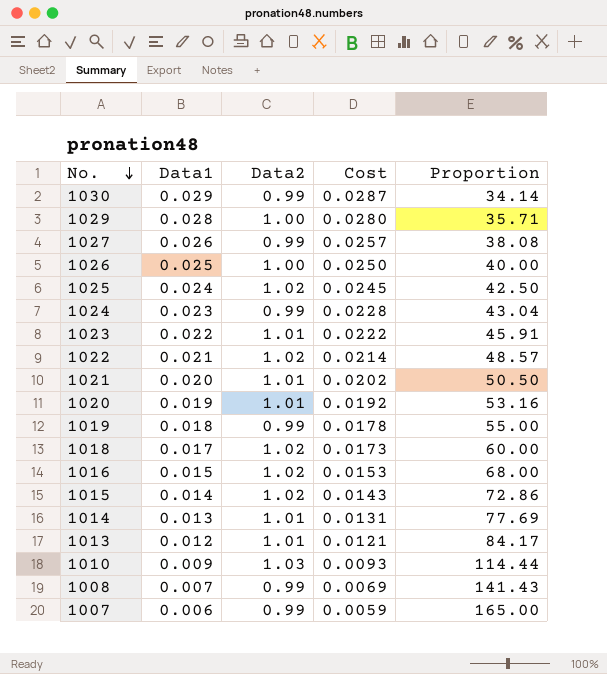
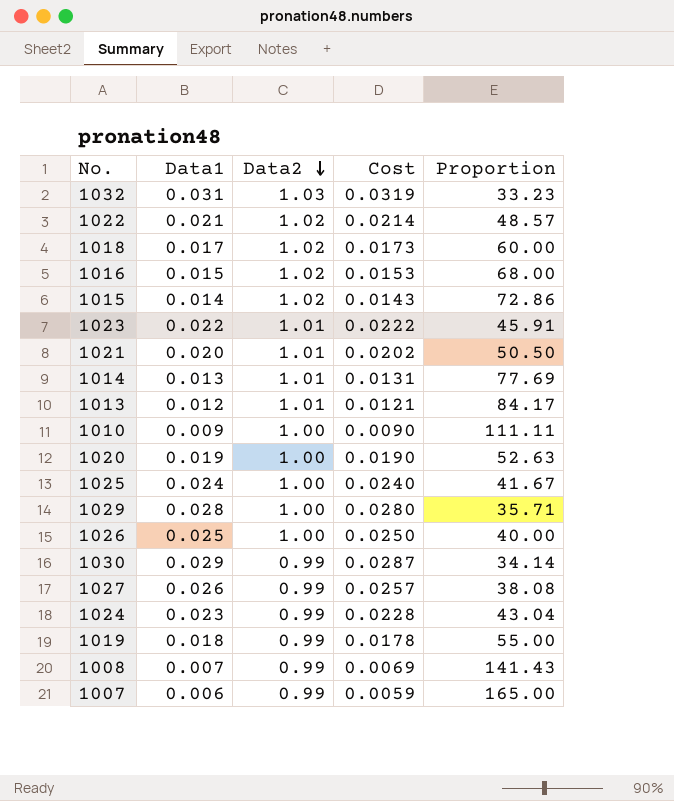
row order: No. descending -> Data2 descending
row 1032: none -> 0.031 | 1.03 | 0.0319 | 33.23
1010 | Data2: 1.03 -> 1.00
1010 | Cost: 0.0093 -> 0.0090
1010 | Proportion: 114.44 -> 111.11
1020 | Data2: 1.01 -> 1.00
1020 | Cost: 0.0192 -> 0.0190
1020 | Proportion: 53.16 -> 52.63
1025 | Data2: 1.02 -> 1.00
1025 | Cost: 0.0245 -> 0.0240
1025 | Proportion: 42.50 -> 41.67

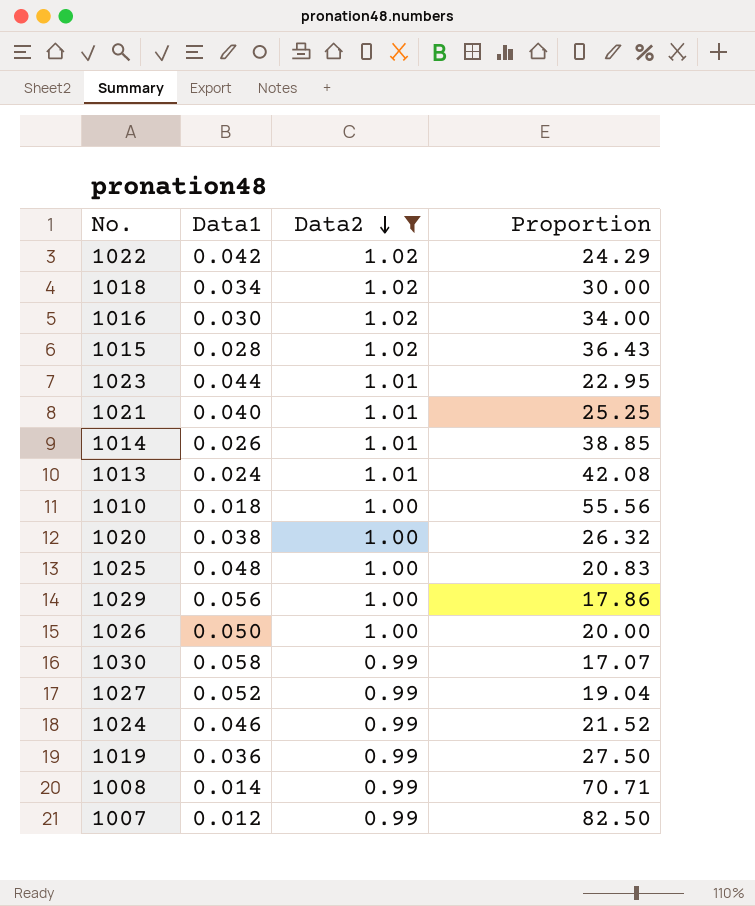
filter: none -> Data2 != 1.03
column Cost | formula: [Data1] * [Data2] -> none
1022 | Data1: 0.021 -> 0.042
1022 | Proportion: 48.57 -> 24.29
1018 | Data1: 0.017 -> 0.034
1018 | Proportion: 60.00 -> 30.00
1016 | Data1: 0.015 -> 0.030
1016 | Proportion: 68.00 -> 34.00
1015 | Data1: 0.014 -> 0.028
1015 | Proportion: 72.86 -> 36.43
1023 | Data1: 0.022 -> 0.044
1023 | Proportion: 45.91 -> 22.95
1021 | Data1: 0.020 -> 0.040
1021 | Proportion: 50.50 -> 25.25
1014 | Data1: 0.013 -> 0.026
1014 | Proportion: 77.69 -> 38.85
1013 | Data1: 0.012 -> 0.024
1013 | Proportion: 84.17 -> 42.08
1010 | Data1: 0.009 -> 0.018
1010 | Proportion: 111.11 -> 55.56
1020 | Data1: 0.019 -> 0.038
1020 | Proportion: 52.63 -> 26.32
1025 | Data1: 0.024 -> 0.048
1025 | Proportion: 41.67 -> 20.83
1029 | Data1: 0.028 -> 0.056
1029 | Proportion: 35.71 -> 17.86
1026 | Data1: 0.025 -> 0.050
1026 | Proportion: 40.00 -> 20.00
1030 | Data1: 0.029 -> 0.058
1030 | Proportion: 34.14 -> 17.07
1027 | Data1: 0.026 -> 0.052
1027 | Proportion: 38.08 -> 19.04
1024 | Data1: 0.023 -> 0.046
1024 | Proportion: 43.04 -> 21.52
1019 | Data1: 0.018 -> 0.036
1019 | Proportion: 55.00 -> 27.50
1008 | Data1: 0.007 -> 0.014
1008 | Proportion: 141.43 -> 70.71
1007 | Data1: 0.006 -> 0.012
1007 | Proportion: 165.00 -> 82.50

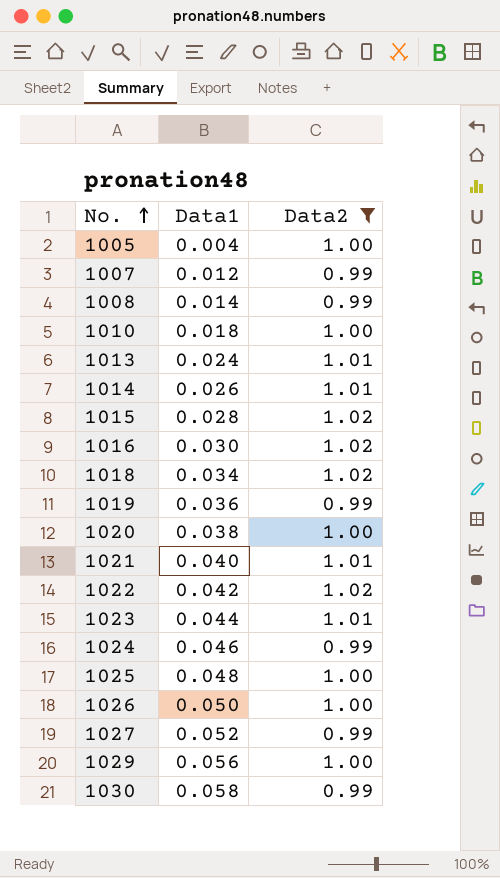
row order: Data2 descending -> No. ascending
column Proportion | formula: [Data2] / [Data1] -> none
row 1005: none -> 0.004 | 1.00

